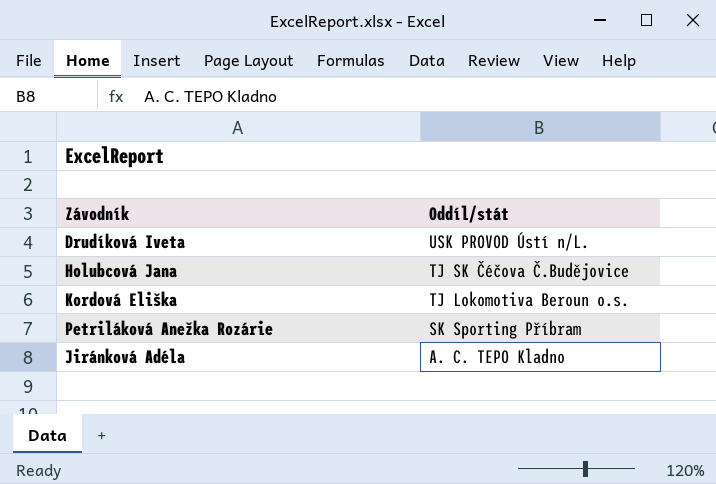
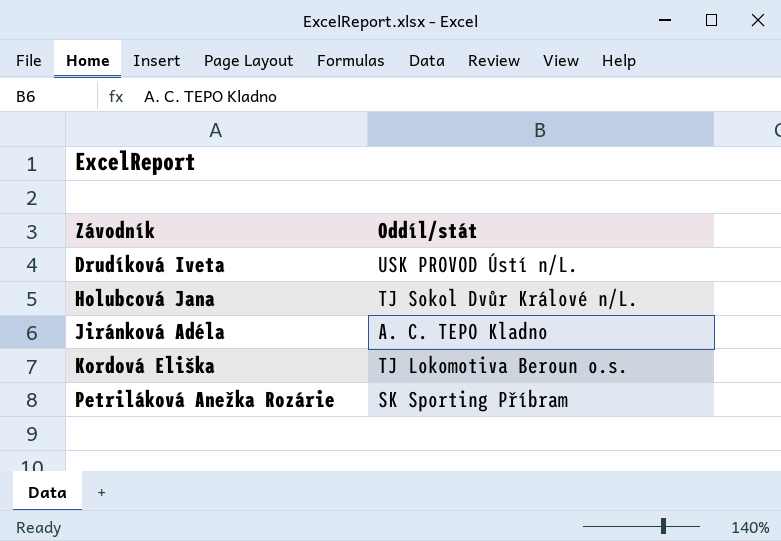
row order: Oddíl/stát descending -> Závodník ascending
Holubcová Jana | Oddíl/stát: TJ SK Čéčova Č.Budějovice -> TJ Sokol Dvůr Králové n/L.

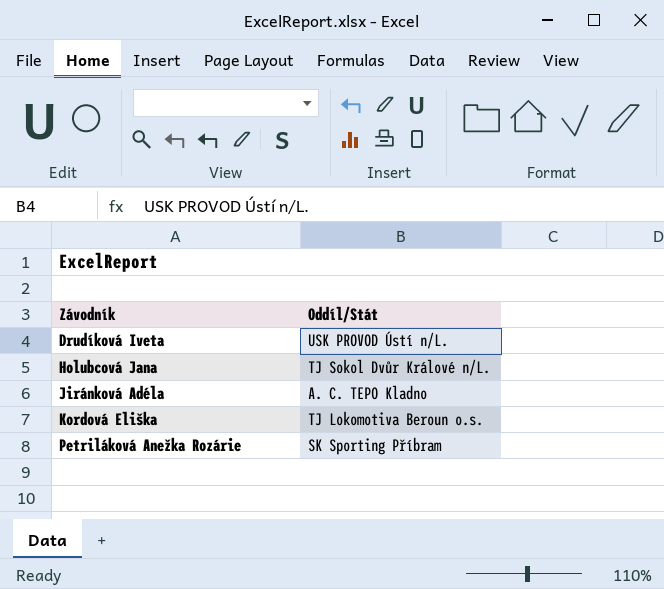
column name: Oddíl/stát -> Oddíl/Stát

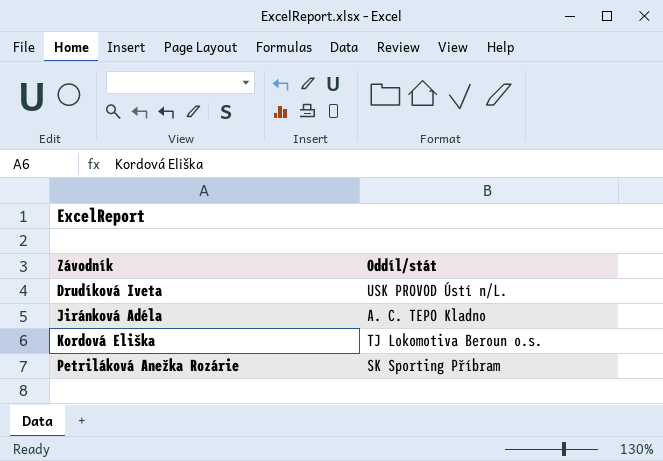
column name: Oddíl/Stát -> Oddíl/stát
row Holubcová Jana: TJ Sokol Dvůr Králové n/L. -> none

